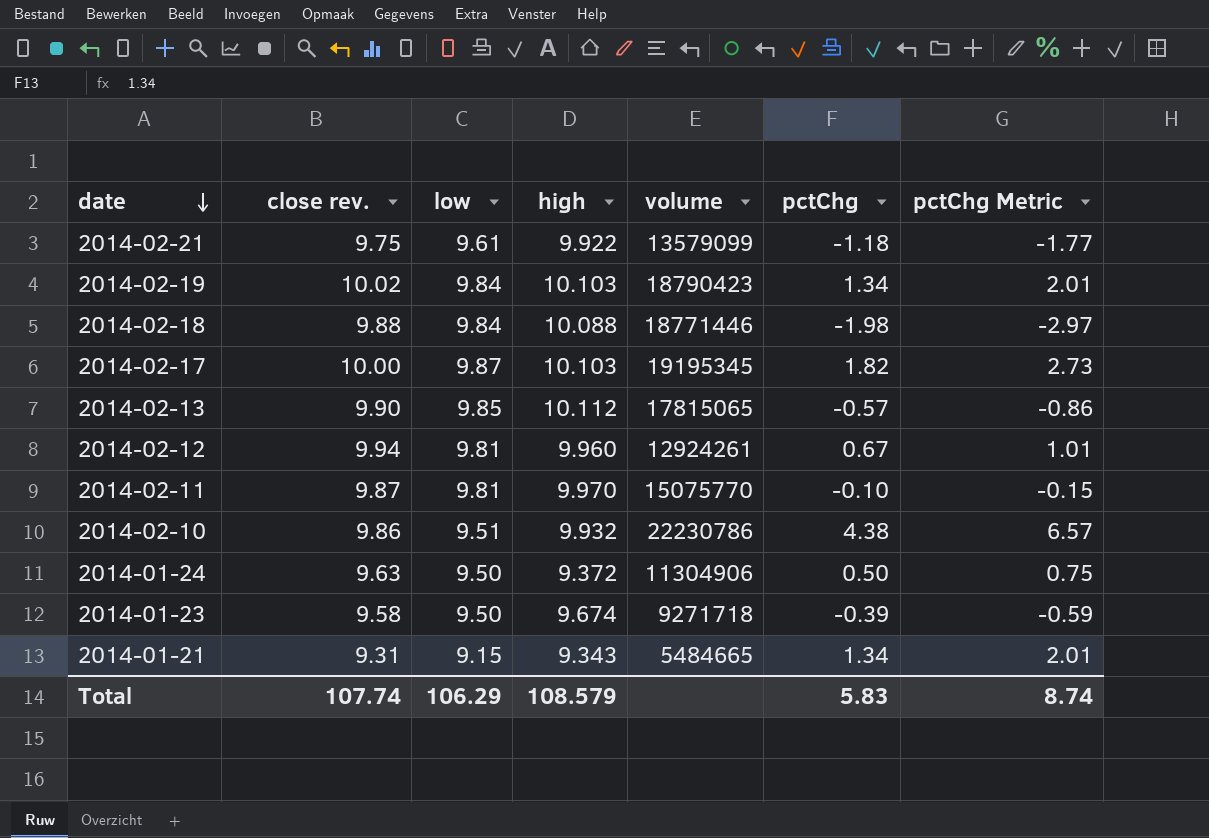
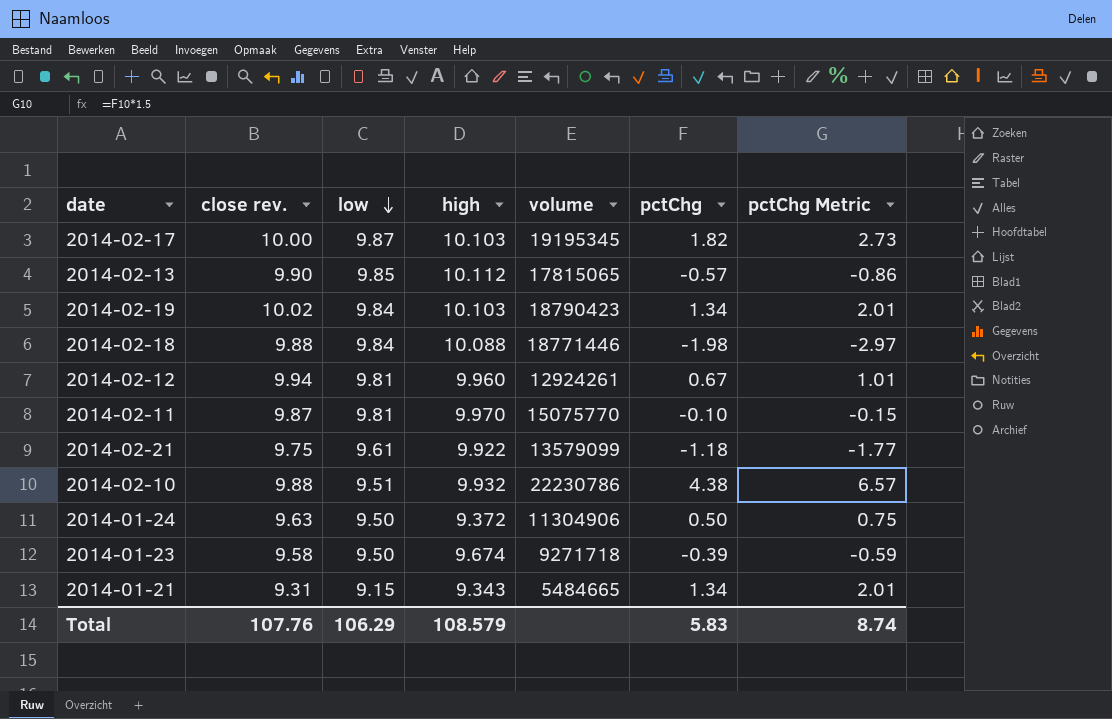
row order: date descending -> low descending
2014-02-10 | close rev.: 9.86 -> 9.88
Total | close rev.: 107.74 -> 107.76

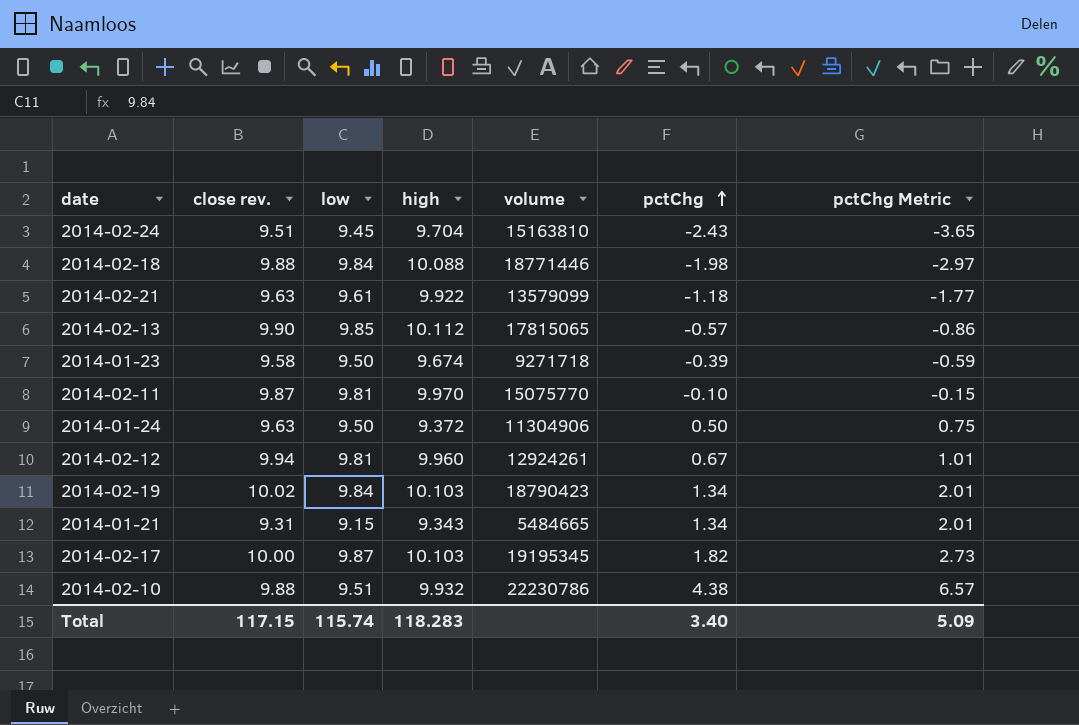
row order: low descending -> pctChg ascending
row 2014-02-24: none -> 9.51 | 9.45 | 9.704 | 15163810 | -2.43 | -3.65
2014-02-21 | close rev.: 9.75 -> 9.63
Total | close rev.: 107.76 -> 117.15
Total | low: 106.29 -> 115.74
Total | high: 108.579 -> 118.283
Total | pctChg: 5.83 -> 3.40
Total | pctChg Metric: 8.74 -> 5.09

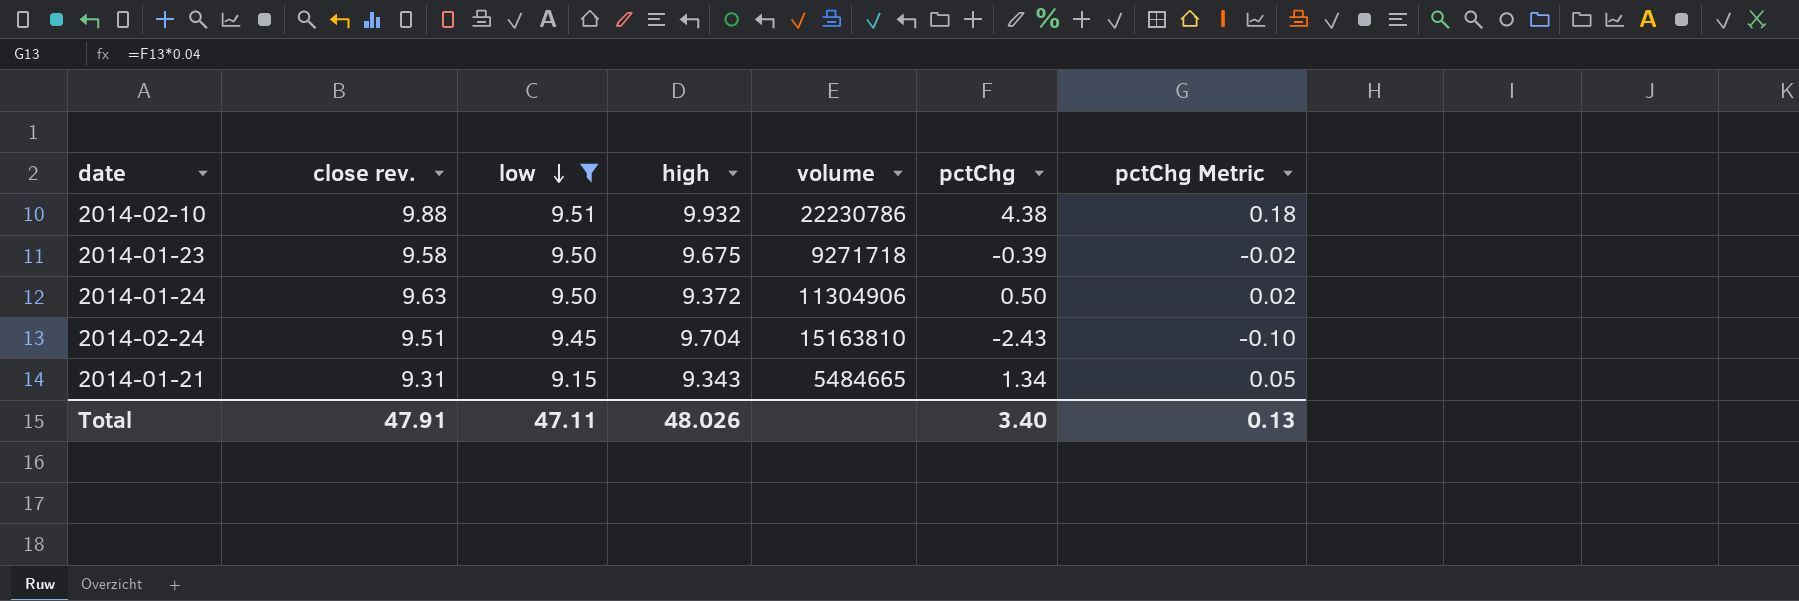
filter: none -> low <= 9.51
row order: pctChg ascending -> low descending
column pctChg Metric | formula: [pctChg] * 1.5 -> [pctChg] * 0.04
2014-01-23 | high: 9.674 -> 9.675
Total | close rev.: 117.15 -> 47.91
Total | low: 115.74 -> 47.11
Total | high: 118.283 -> 48.026
Total | pctChg Metric: 5.09 -> 0.13

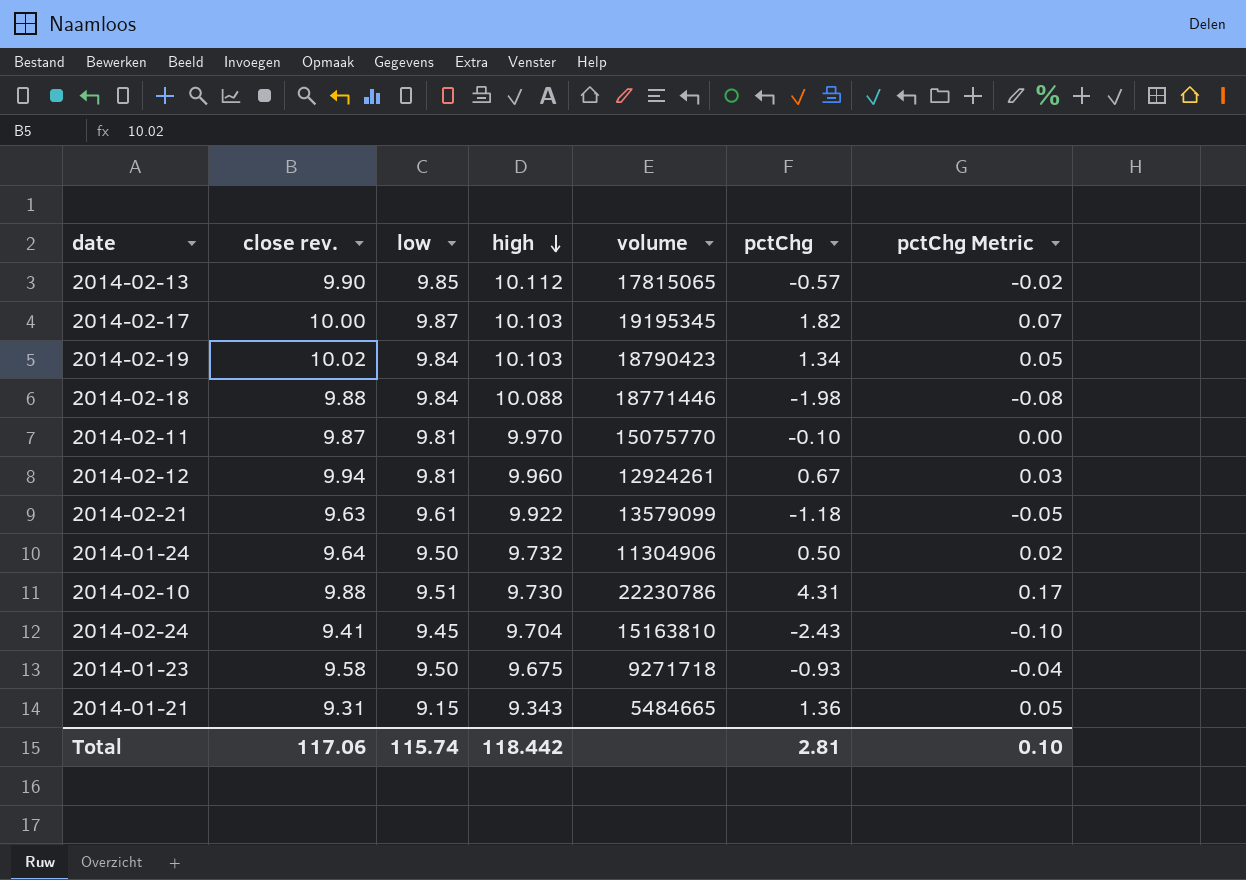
filter: low <= 9.51 -> none
row order: low descending -> high descending
2014-01-24 | close rev.: 9.63 -> 9.64
2014-01-24 | high: 9.372 -> 9.732
2014-02-10 | high: 9.932 -> 9.730
2014-02-10 | pctChg: 4.38 -> 4.31
2014-02-10 | pctChg Metric: 0.18 -> 0.17
2014-02-24 | close rev.: 9.51 -> 9.41
2014-01-23 | pctChg: -0.39 -> -0.93
2014-01-23 | pctChg Metric: -0.02 -> -0.04
2014-01-21 | pctChg: 1.34 -> 1.36
Total | close rev.: 47.91 -> 117.06
Total | low: 47.11 -> 115.74
Total | high: 48.026 -> 118.442
Total | pctChg: 3.40 -> 2.81
Total | pctChg Metric: 0.13 -> 0.10

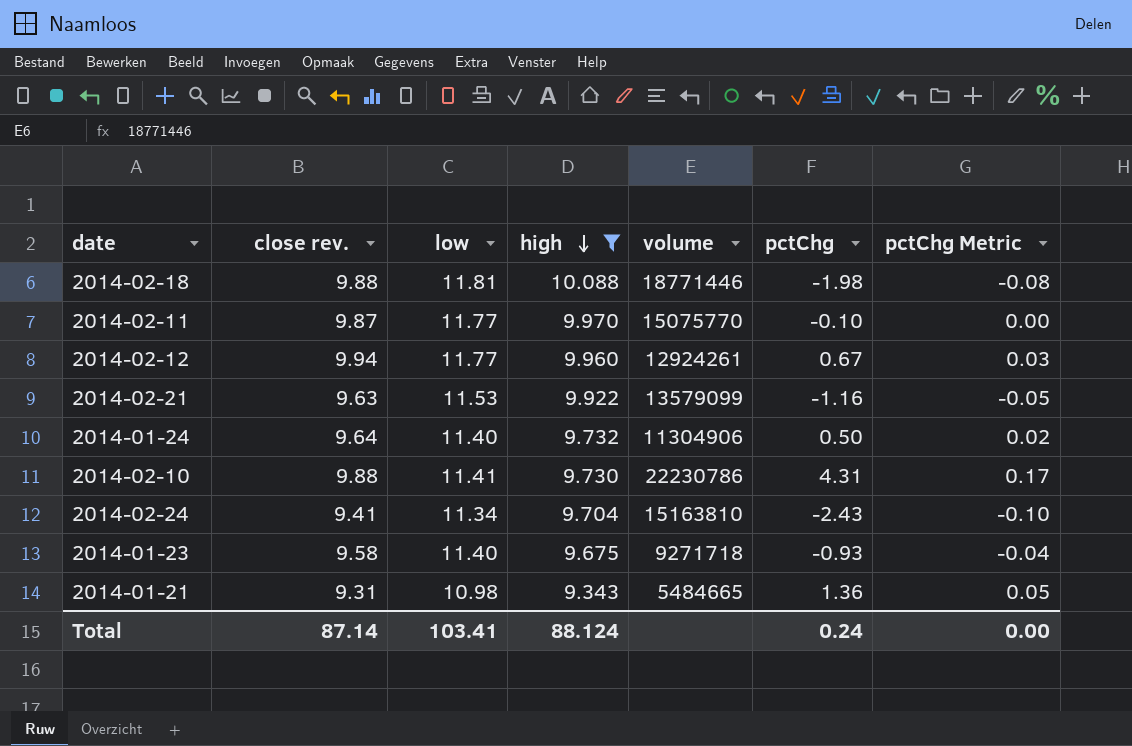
filter: none -> high <= 10.088
2014-02-18 | low: 9.84 -> 11.81
2014-02-11 | low: 9.81 -> 11.77
2014-02-12 | low: 9.81 -> 11.77
2014-02-21 | low: 9.61 -> 11.53
2014-02-21 | pctChg: -1.18 -> -1.16
2014-01-24 | low: 9.50 -> 11.40
2014-02-10 | low: 9.51 -> 11.41
2014-02-24 | low: 9.45 -> 11.34
2014-01-23 | low: 9.50 -> 11.40
2014-01-21 | low: 9.15 -> 10.98
Total | close rev.: 117.06 -> 87.14
Total | low: 115.74 -> 103.41
Total | high: 118.442 -> 88.124
Total | pctChg: 2.81 -> 0.24
Total | pctChg Metric: 0.10 -> 0.00

